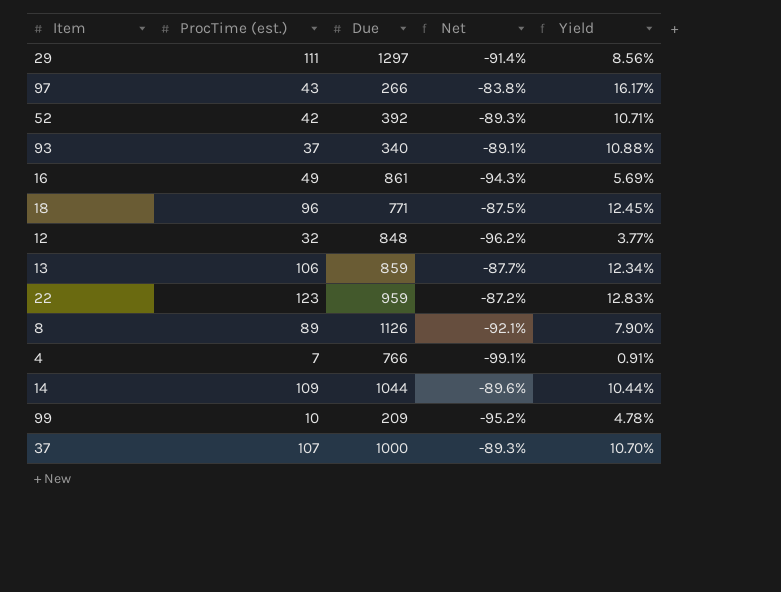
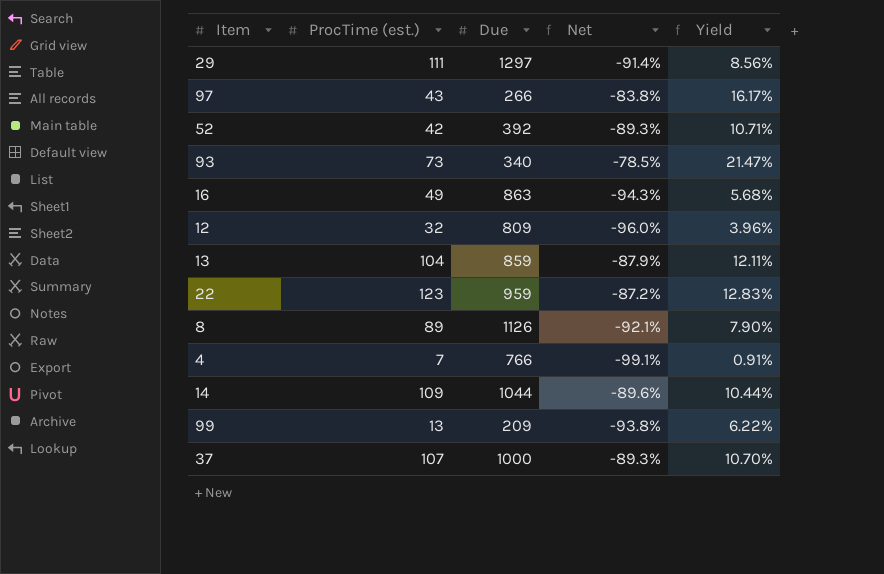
row 18: 96 | 771 | -87.5% | 12.45% -> none
93 | ProcTime (est.): 37 -> 73
93 | Net: -89.1% -> -78.5%
93 | Yield: 10.88% -> 21.47%
16 | Due: 861 -> 863
16 | Yield: 5.69% -> 5.68%
12 | Due: 848 -> 809
12 | Net: -96.2% -> -96.0%
12 | Yield: 3.77% -> 3.96%
13 | ProcTime (est.): 106 -> 104
13 | Net: -87.7% -> -87.9%
13 | Yield: 12.34% -> 12.11%
99 | ProcTime (est.): 10 -> 13
99 | Net: -95.2% -> -93.8%
99 | Yield: 4.78% -> 6.22%

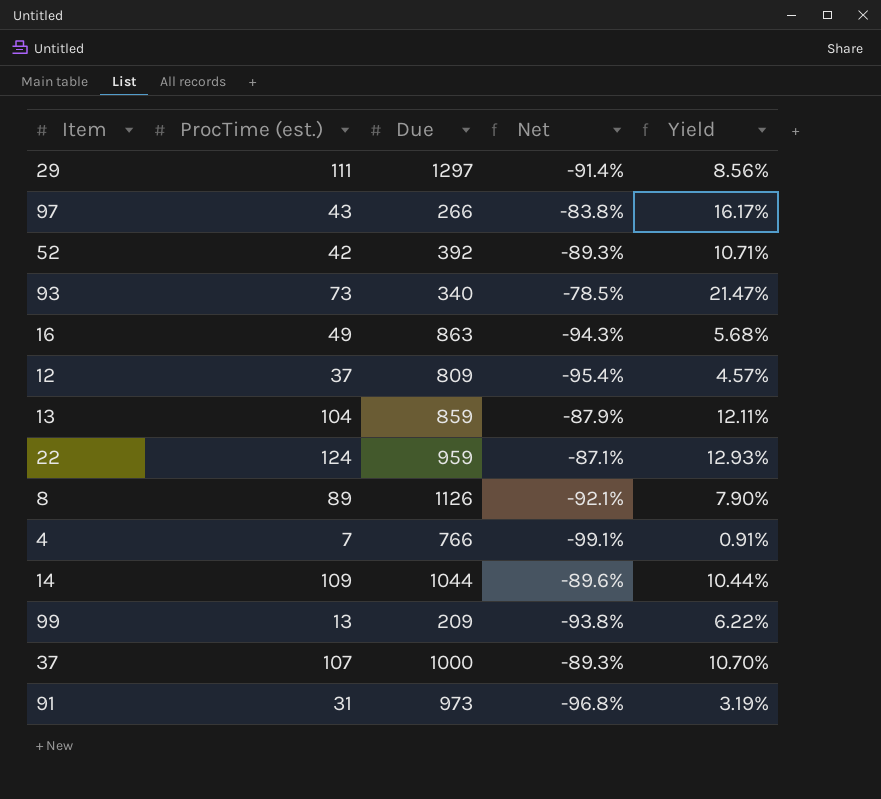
12 | ProcTime (est.): 32 -> 37
12 | Net: -96.0% -> -95.4%
12 | Yield: 3.96% -> 4.57%
22 | ProcTime (est.): 123 -> 124
22 | Net: -87.2% -> -87.1%
22 | Yield: 12.83% -> 12.93%
row 91: none -> 31 | 973 | -96.8% | 3.19%

